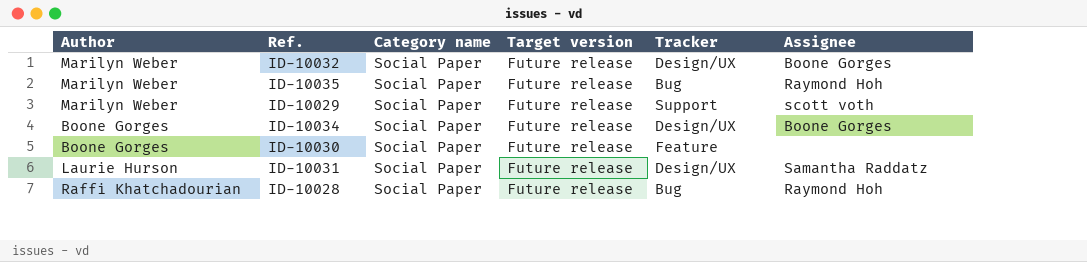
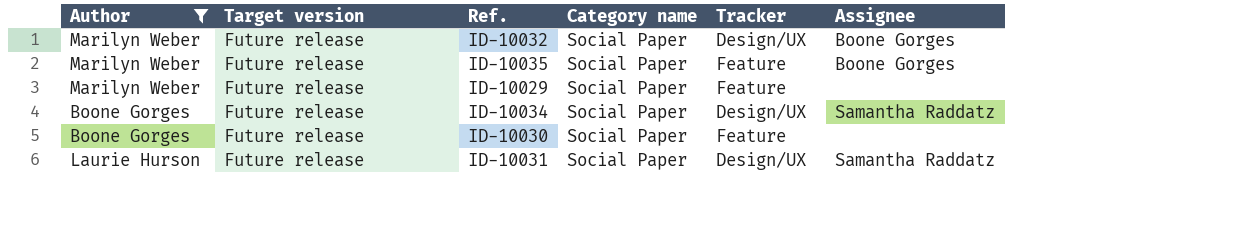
filter: none -> Author != Raffi Khatchadourian
column Target version | position: 4 -> 2
ID-10035 | Tracker: Bug -> Feature
ID-10035 | Assignee: Raymond Hoh -> Boone Gorges
ID-10029 | Tracker: Support -> Feature
ID-10029 | Assignee: scott voth -> none
ID-10034 | Assignee: Boone Gorges -> Samantha Raddatz

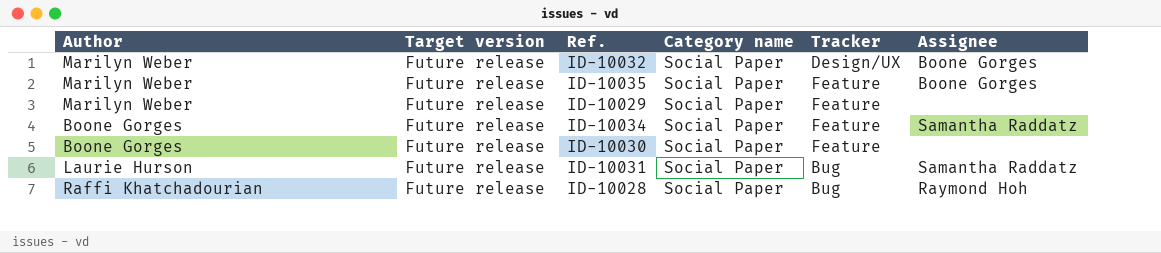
filter: Author != Raffi Khatchadourian -> none
ID-10034 | Tracker: Design/UX -> Feature
ID-10031 | Tracker: Design/UX -> Bug

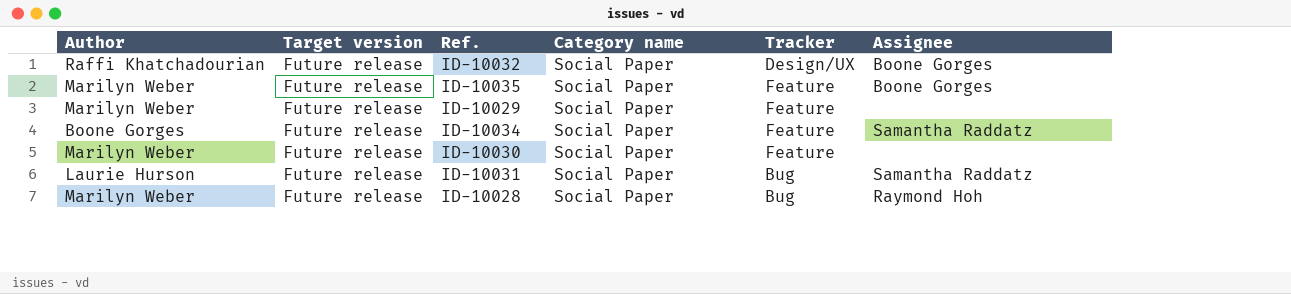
ID-10032 | Author: Marilyn Weber -> Raffi Khatchadourian
ID-10030 | Author: Boone Gorges -> Marilyn Weber
ID-10028 | Author: Raffi Khatchadourian -> Marilyn Weber

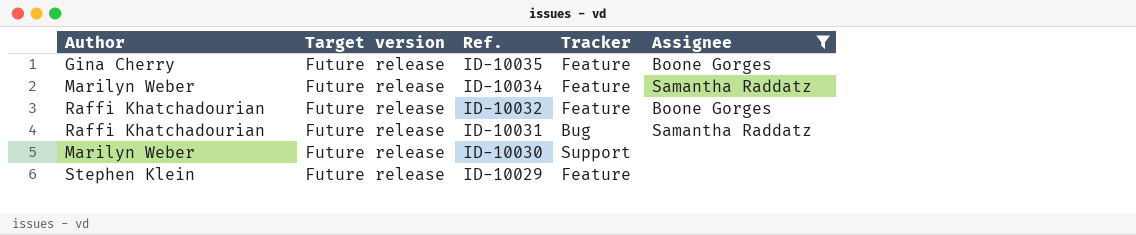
filter: none -> Assignee != Raymond Hoh
row order: none -> Ref. descending
column Category name | position: 4 -> none
ID-10035 | Author: Marilyn Weber -> Gina Cherry
ID-10034 | Author: Boone Gorges -> Marilyn Weber
ID-10032 | Tracker: Design/UX -> Feature
ID-10031 | Author: Laurie Hurson -> Raffi Khatchadourian
ID-10030 | Tracker: Feature -> Support
ID-10029 | Author: Marilyn Weber -> Stephen Klein

